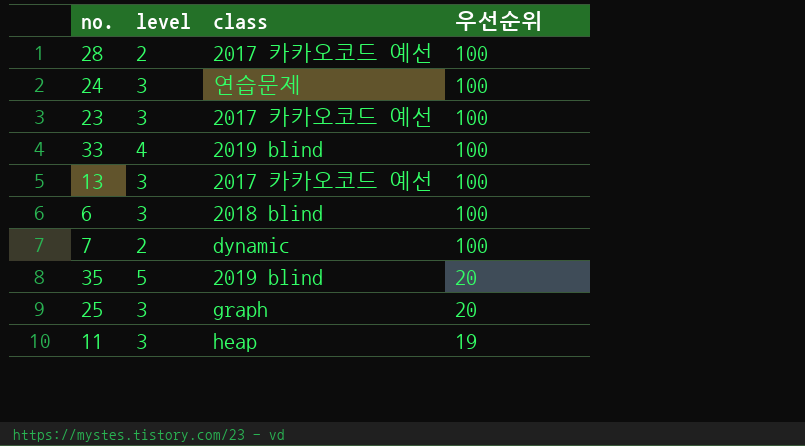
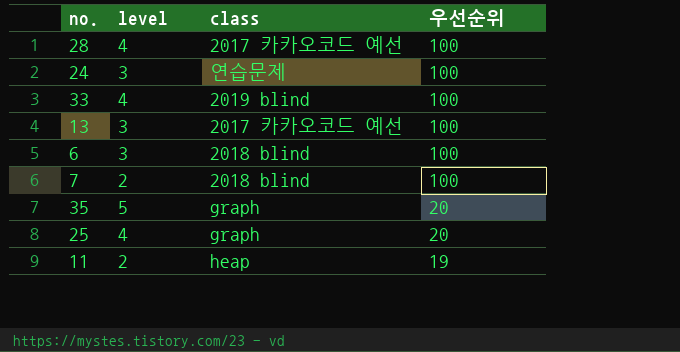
row 23: 3 | 2017 카카오코드 예선 | 100 -> none
28 | level: 2 -> 4
7 | class: dynamic -> 2018 blind
35 | class: 2019 blind -> graph
25 | level: 3 -> 4
11 | level: 3 -> 2

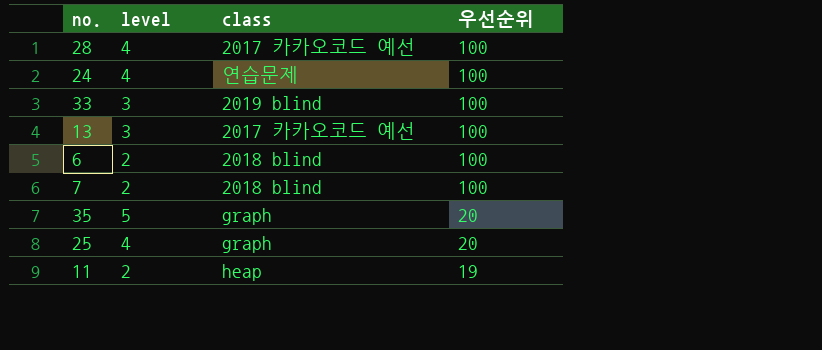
24 | level: 3 -> 4
33 | level: 4 -> 3
6 | level: 3 -> 2

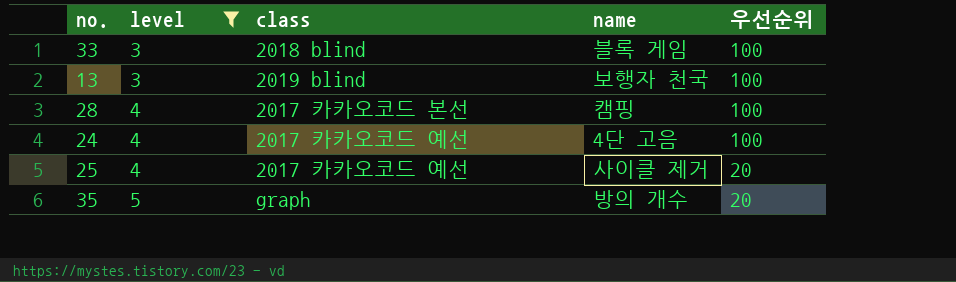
filter: none -> level != 2
row order: 우선순위 descending -> level ascending
column name | position: none -> 4
33 | class: 2019 blind -> 2018 blind
13 | class: 2017 카카오코드 예선 -> 2019 blind
28 | class: 2017 카카오코드 예선 -> 2017 카카오코드 본선
24 | class: 연습문제 -> 2017 카카오코드 예선
25 | class: graph -> 2017 카카오코드 예선

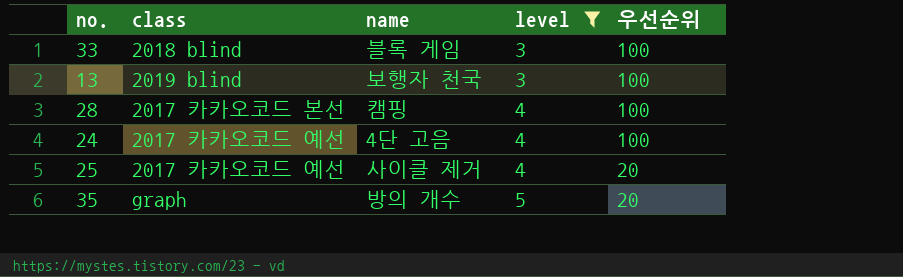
column level | position: 2 -> 4

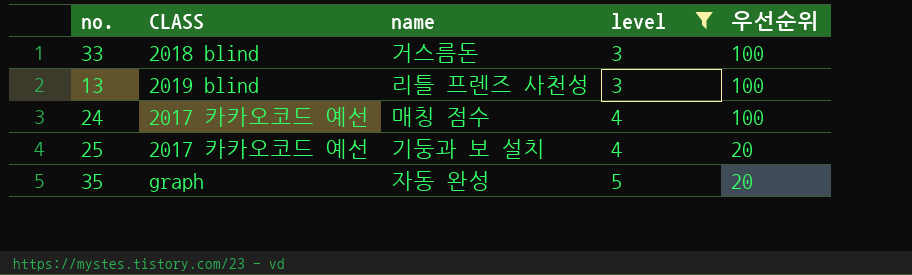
column name: class -> CLASS
row 28: 2017 카카오코드 본선 | 캠핑 | 4 | 100 -> none
33 | name: 블록 게임 -> 거스름돈
13 | name: 보행자 천국 -> 리틀 프렌즈 사천성
24 | name: 4단 고음 -> 매칭 점수
25 | name: 사이클 제거 -> 기둥과 보 설치
35 | name: 방의 개수 -> 자동 완성

